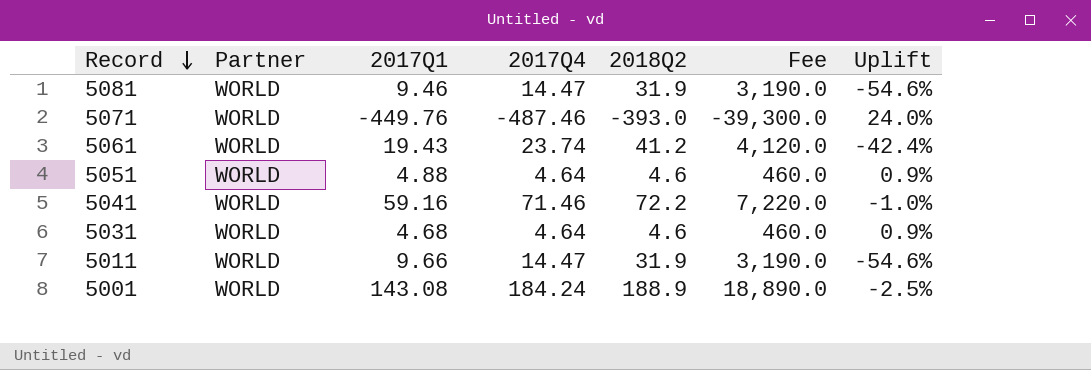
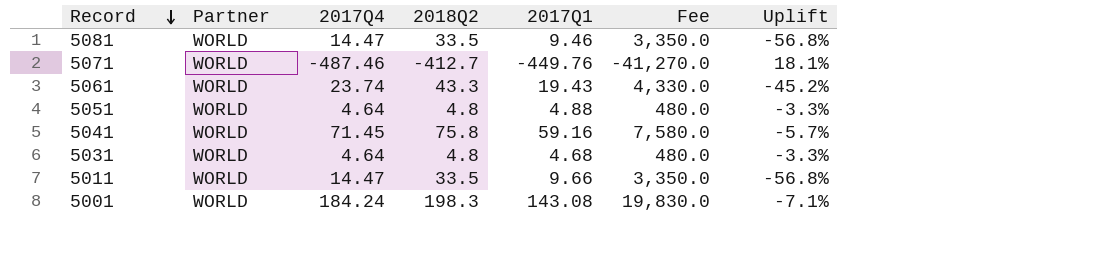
column 2017Q1 | position: 3 -> 5
5081 | 2018Q2: 31.9 -> 33.5
5081 | Fee: 3,190.0 -> 3,350.0
5081 | Uplift: -54.6% -> -56.8%
5071 | 2018Q2: -393.0 -> -412.7
5071 | Fee: -39,300.0 -> -41,270.0
5071 | Uplift: 24.0% -> 18.1%
5061 | 2018Q2: 41.2 -> 43.3
5061 | Fee: 4,120.0 -> 4,330.0
5061 | Uplift: -42.4% -> -45.2%
5051 | 2018Q2: 4.6 -> 4.8
5051 | Fee: 460.0 -> 480.0
5051 | Uplift: 0.9% -> -3.3%
5041 | 2017Q4: 71.46 -> 71.45
5041 | 2018Q2: 72.2 -> 75.8
5041 | Fee: 7,220.0 -> 7,580.0
5041 | Uplift: -1.0% -> -5.7%
5031 | 2018Q2: 4.6 -> 4.8
5031 | Fee: 460.0 -> 480.0
5031 | Uplift: 0.9% -> -3.3%
5011 | 2018Q2: 31.9 -> 33.5
5011 | Fee: 3,190.0 -> 3,350.0
5011 | Uplift: -54.6% -> -56.8%
5001 | 2018Q2: 188.9 -> 198.3
5001 | Fee: 18,890.0 -> 19,830.0
5001 | Uplift: -2.5% -> -7.1%

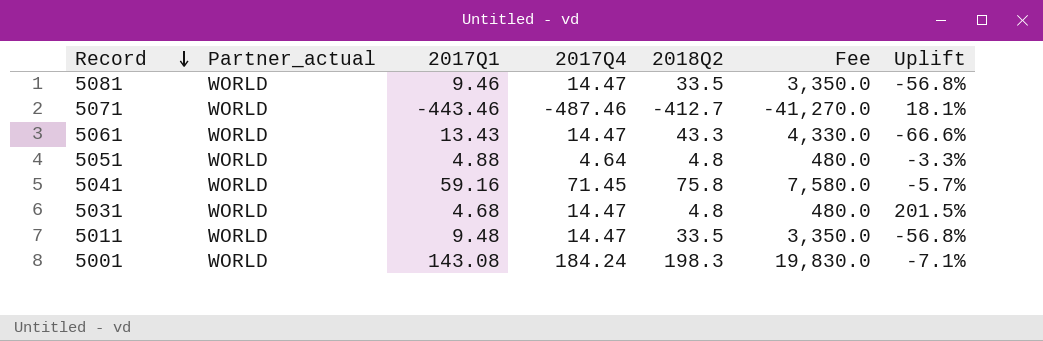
column name: Partner -> Partner_actual
column 2017Q1 | position: 5 -> 3
5071 | 2017Q1: -449.76 -> -443.46
5061 | 2017Q1: 19.43 -> 13.43
5061 | 2017Q4: 23.74 -> 14.47
5061 | Uplift: -45.2% -> -66.6%
5031 | 2017Q4: 4.64 -> 14.47
5031 | Uplift: -3.3% -> 201.5%
5011 | 2017Q1: 9.66 -> 9.48

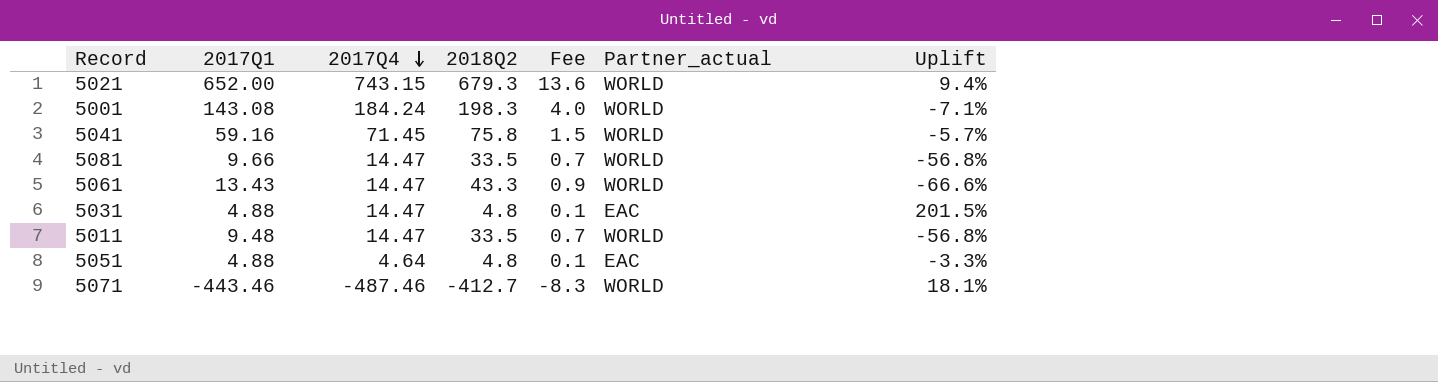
row order: Record descending -> 2017Q4 descending
column Fee | formula: [2018Q2] * 100 -> [2018Q2] * 0.02
column Partner_actual | position: 2 -> 6
row 5021: none -> 652.00 | 743.15 | 679.3 | 13.6 | WORLD | 9.4%
5081 | 2017Q1: 9.46 -> 9.66
5031 | 2017Q1: 4.68 -> 4.88
5031 | Partner_actual: WORLD -> EAC
5051 | Partner_actual: WORLD -> EAC

